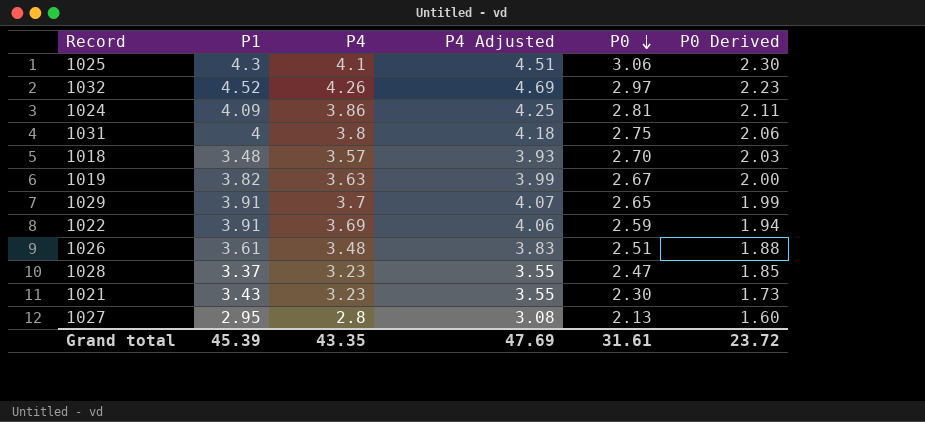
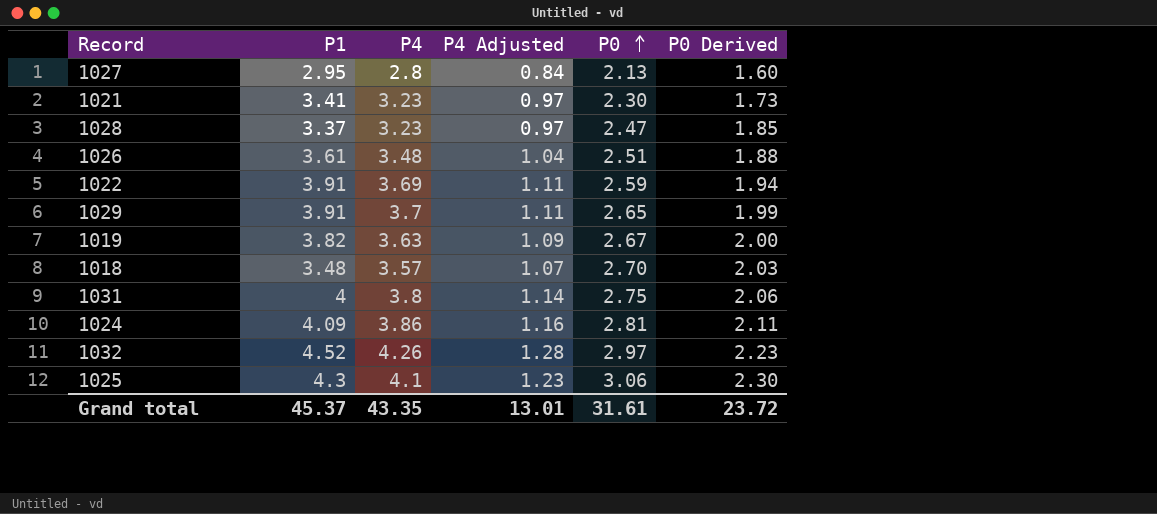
row order: P0 descending -> P0 ascending
column P4 Adjusted | formula: [P4] * 1.1 -> [P4] * 0.3
1021 | P1: 3.43 -> 3.41
Grand total | P1: 45.39 -> 45.37
Grand total | P4 Adjusted: 47.69 -> 13.01

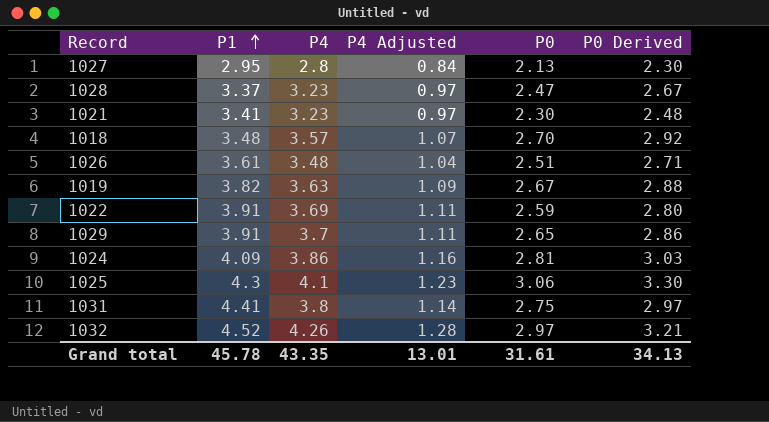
row order: P0 ascending -> P1 ascending
column P0 Derived | formula: [P0] * 0.75 -> [P0] * 1.08
1031 | P1: 4 -> 4.41
Grand total | P1: 45.37 -> 45.78
Grand total | P0 Derived: 23.72 -> 34.13

